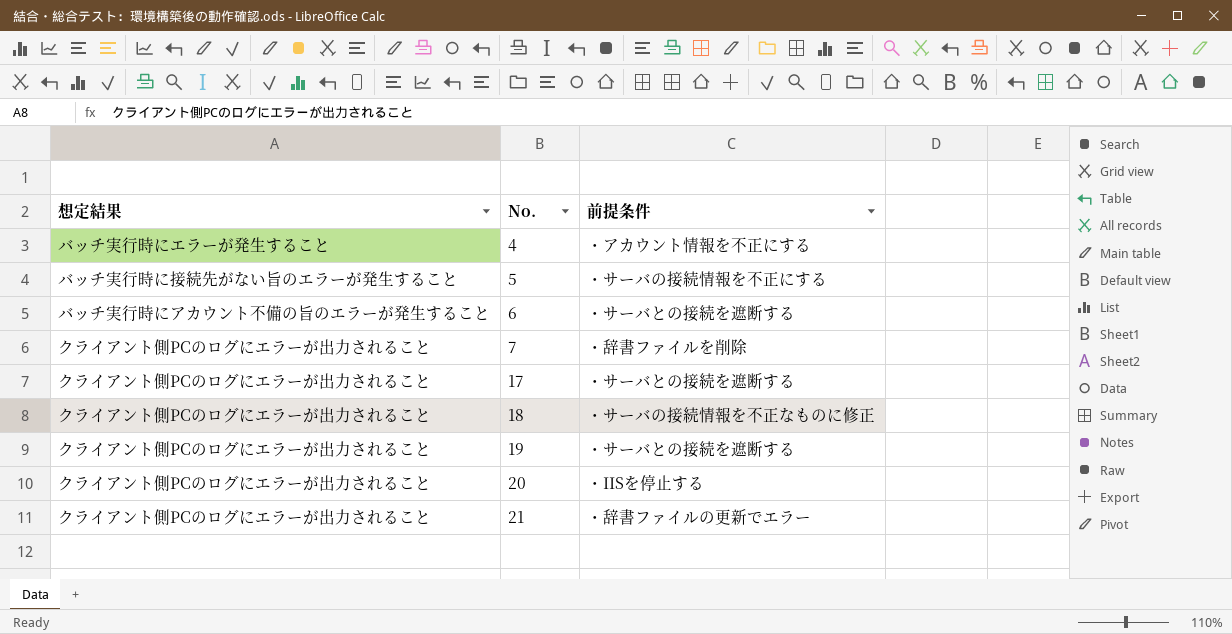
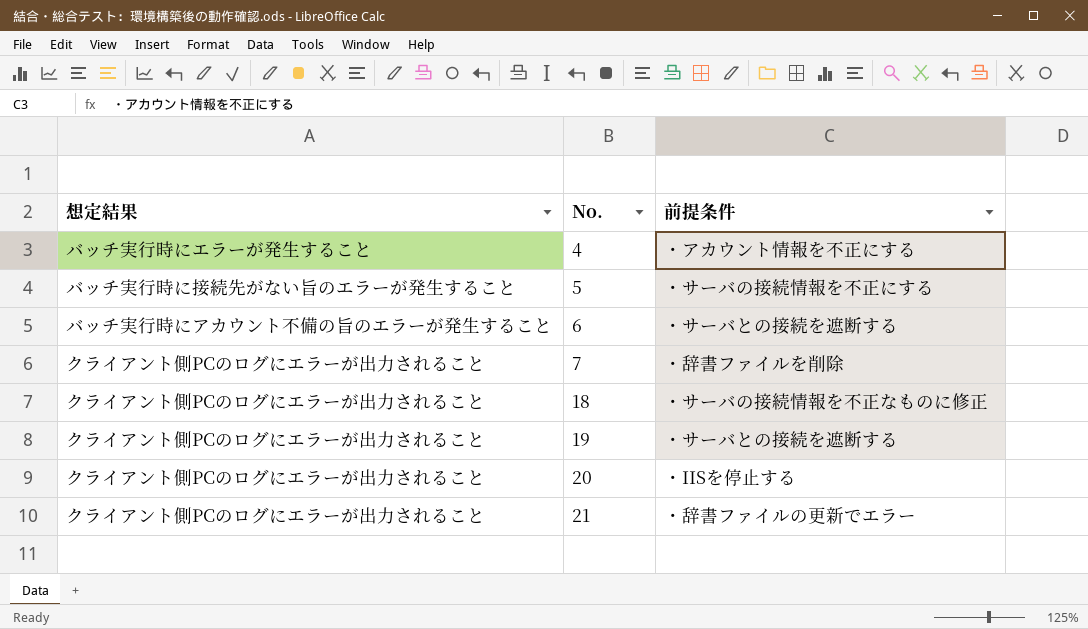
row 17: クライアント側PCのログにエラーが出力されること | ・サーバとの接続を遮断する -> none

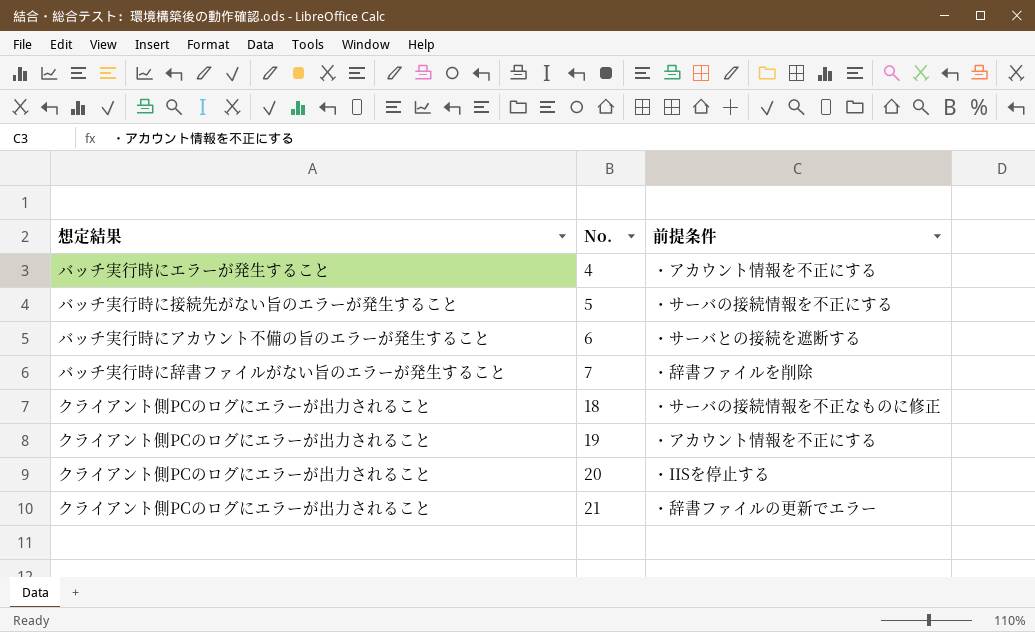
7 | 想定結果: クライアント側PCのログにエラーが出力されること -> バッチ実行時に辞書ファイルがない旨のエラーが発生すること
19 | 前提条件: ・サーバとの接続を遮断する -> ・アカウント情報を不正にする

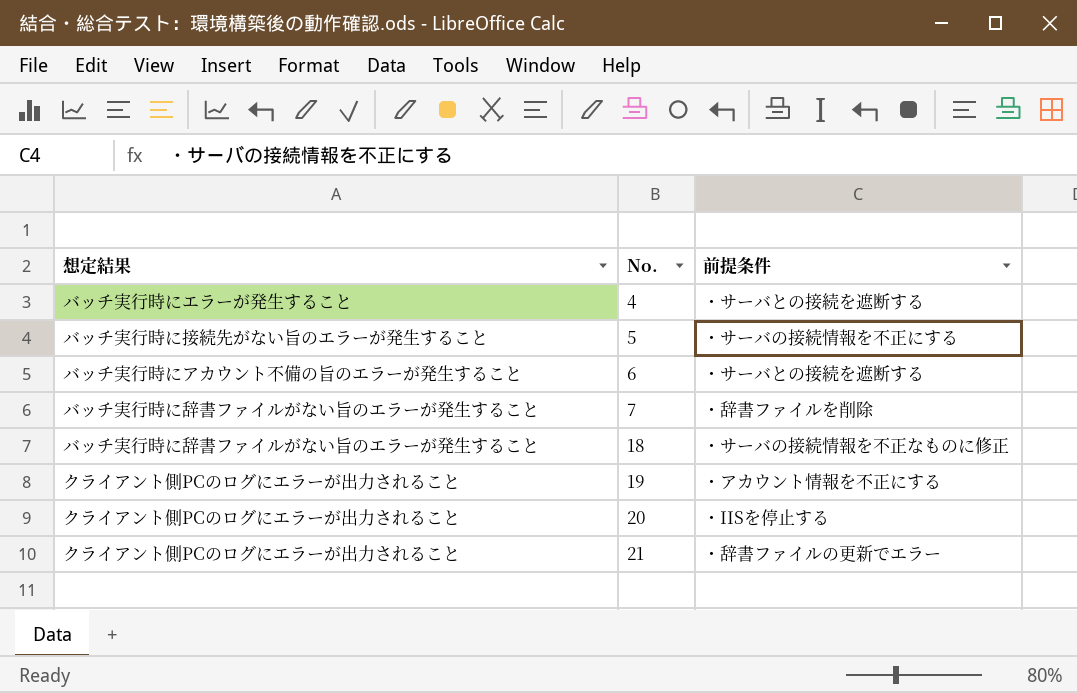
4 | 前提条件: ・アカウント情報を不正にする -> ・サーバとの接続を遮断する
18 | 想定結果: クライアント側PCのログにエラーが出力されること -> バッチ実行時に辞書ファイルがない旨のエラーが発生すること

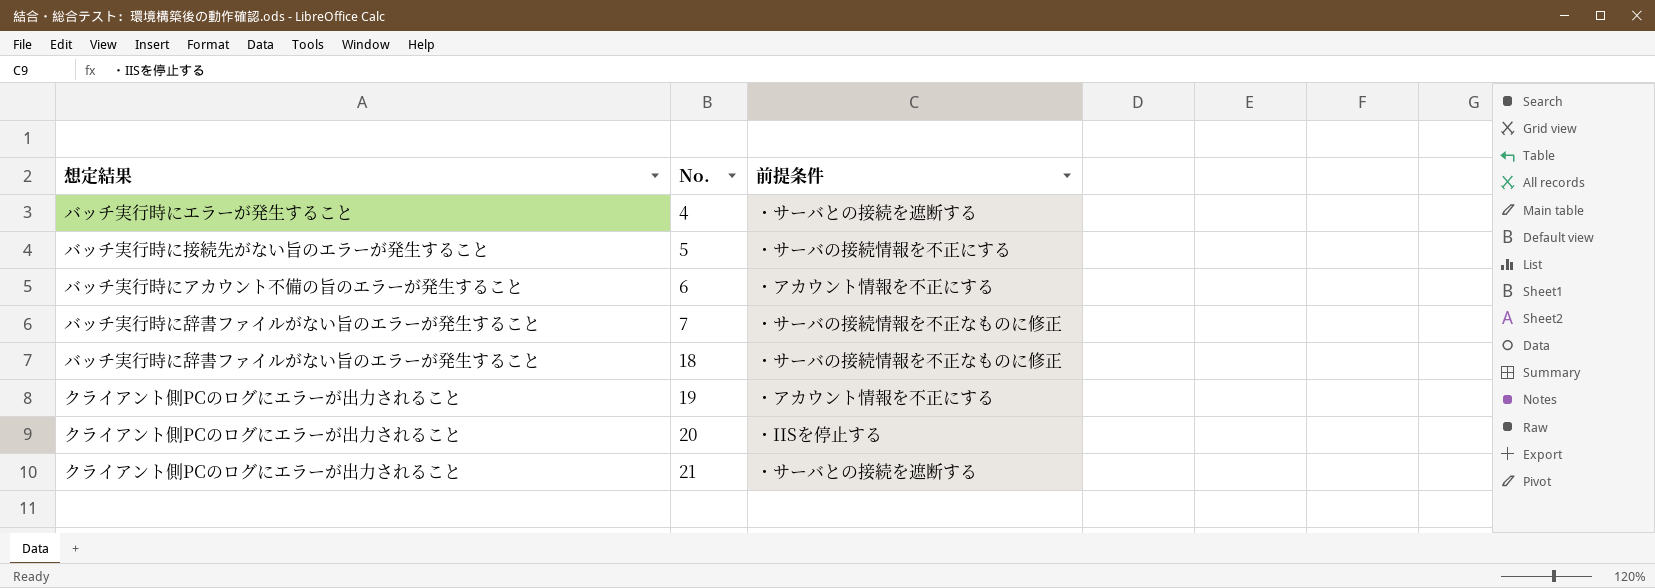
6 | 前提条件: ・サーバとの接続を遮断する -> ・アカウント情報を不正にする
7 | 前提条件: ・辞書ファイルを削除 -> ・サーバの接続情報を不正なものに修正
21 | 前提条件: ・辞書ファイルの更新でエラー -> ・サーバとの接続を遮断する

